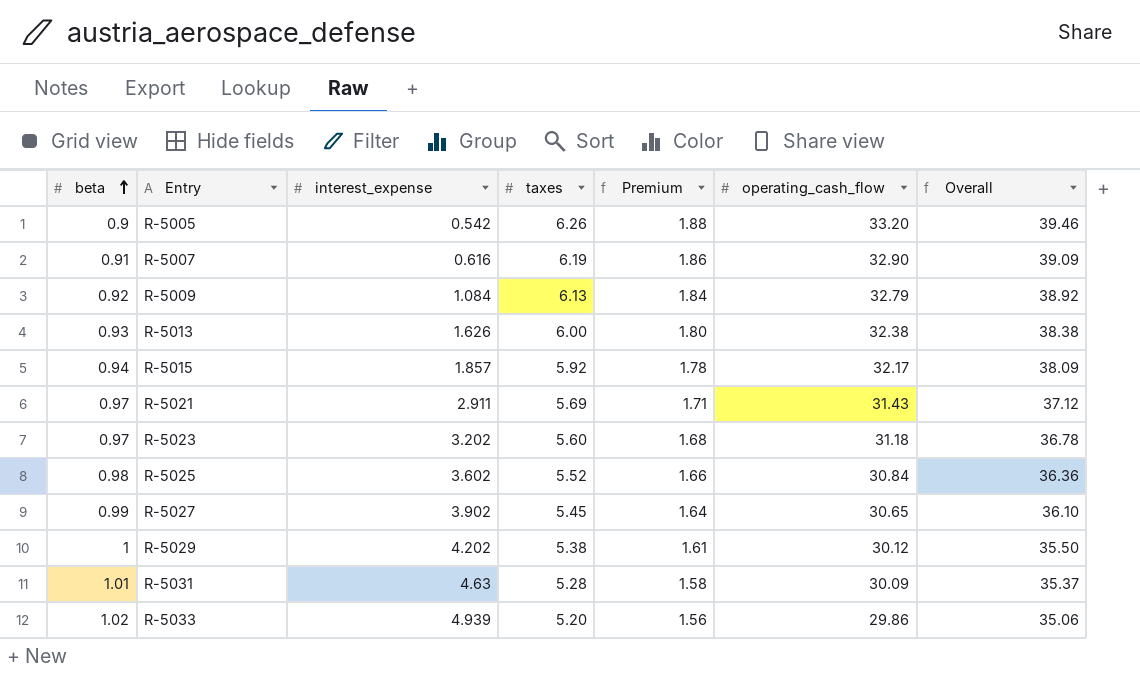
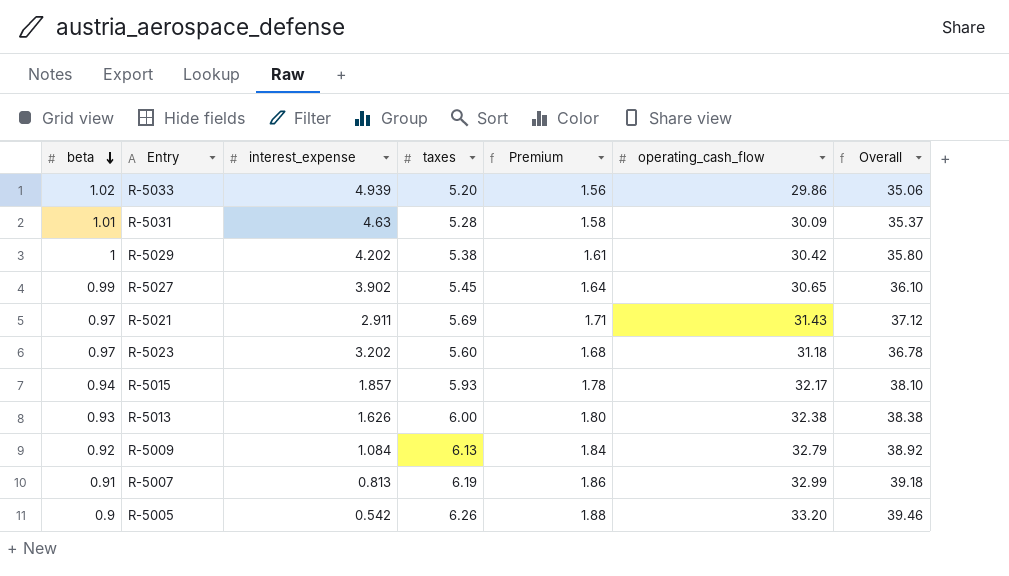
row order: beta ascending -> beta descending
row R-5025: 0.98 | 3.602 | 5.52 | 1.66 | 30.84 | 36.36 -> none
R-5029 | operating_cash_flow: 30.12 -> 30.42
R-5029 | Overall: 35.50 -> 35.80
R-5015 | taxes: 5.92 -> 5.93
R-5015 | Overall: 38.09 -> 38.10
R-5007 | interest_expense: 0.616 -> 0.813
R-5007 | operating_cash_flow: 32.90 -> 32.99
R-5007 | Overall: 39.09 -> 39.18

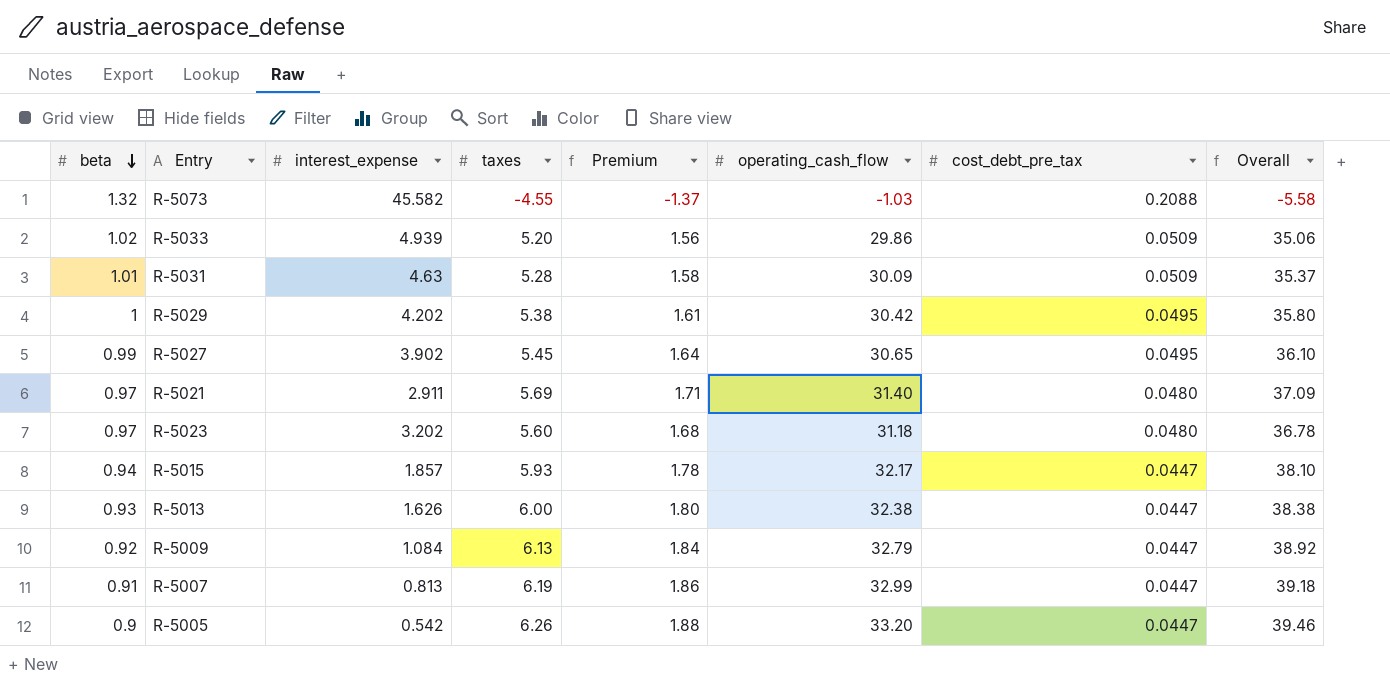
column cost_debt_pre_tax | position: none -> 7
row R-5073: none -> 1.32 | 45.582 | -4.55 | -1.37 | -1.03 | 0.2088 | -5.58
R-5021 | operating_cash_flow: 31.43 -> 31.40
R-5021 | Overall: 37.12 -> 37.09

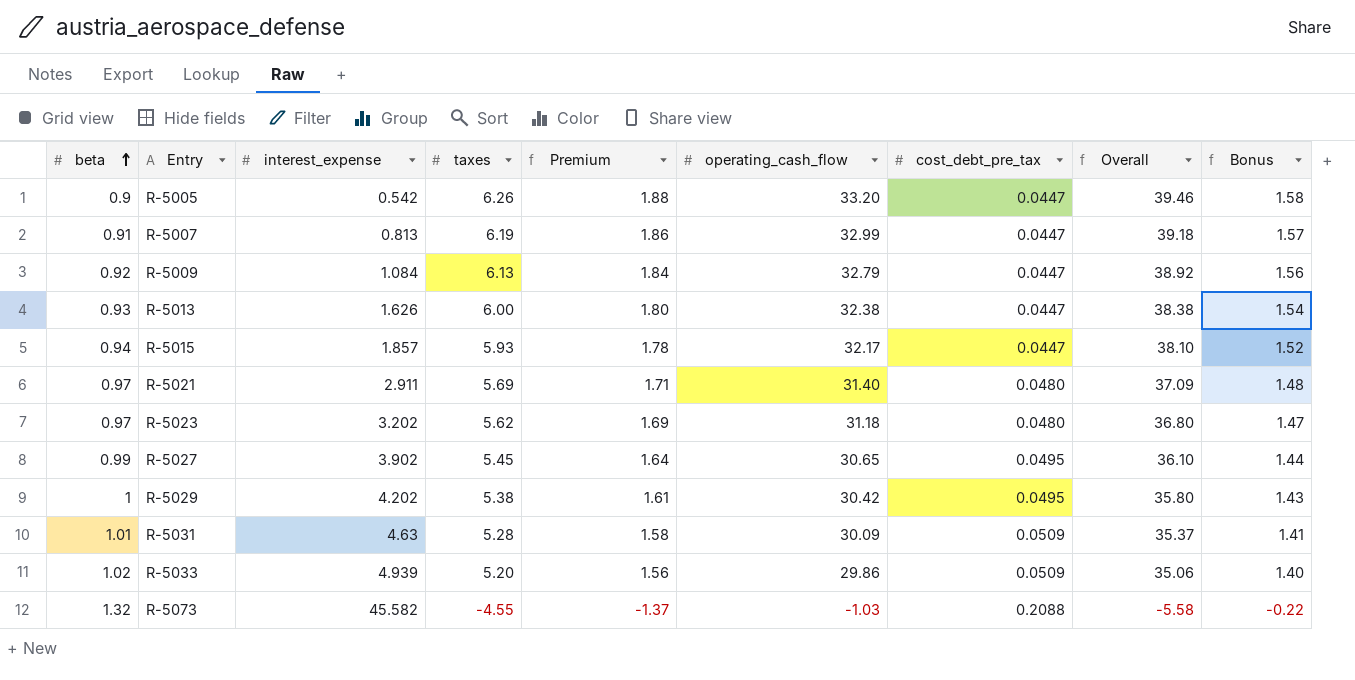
row order: beta descending -> beta ascending
column Bonus | formula: none -> [Overall] * 0.04
R-5023 | taxes: 5.60 -> 5.62
R-5023 | Premium: 1.68 -> 1.69
R-5023 | Overall: 36.78 -> 36.80

